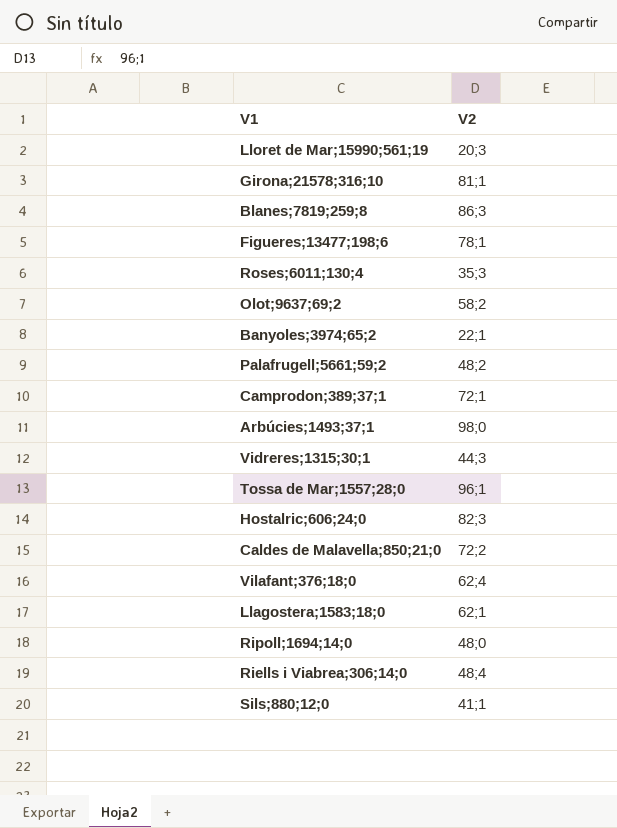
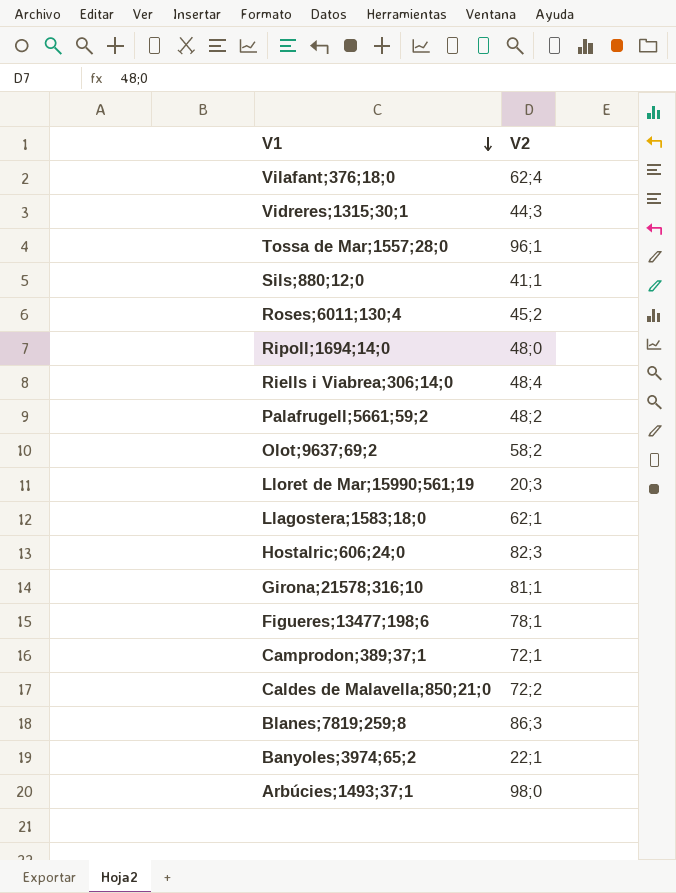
row order: none -> V1 descending
Roses;6011;130;4 | V2: 35;3 -> 45;2

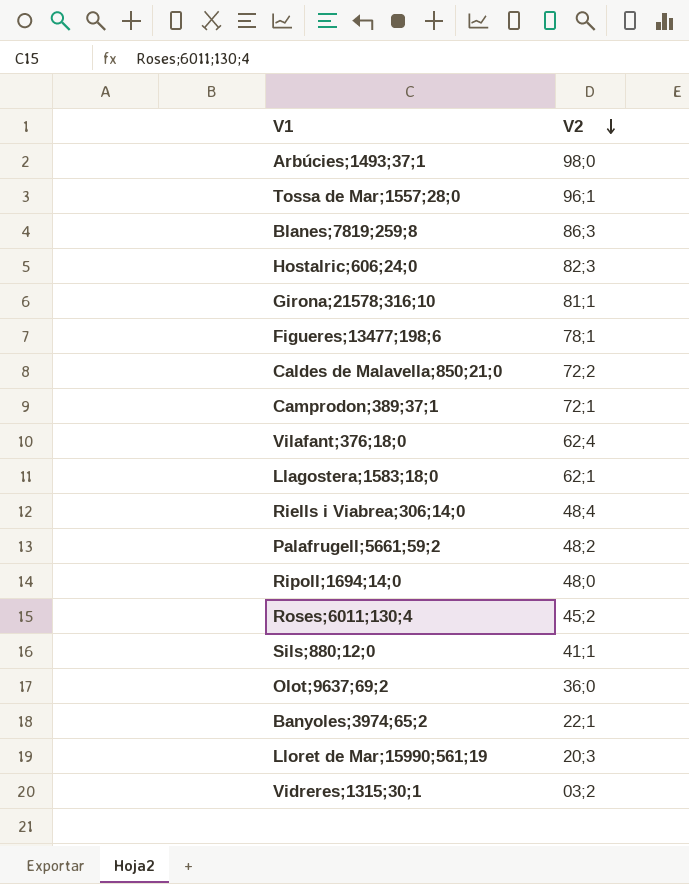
row order: V1 descending -> V2 descending
Olot;9637;69;2 | V2: 58;2 -> 36;0
Vidreres;1315;30;1 | V2: 44;3 -> 03;2

